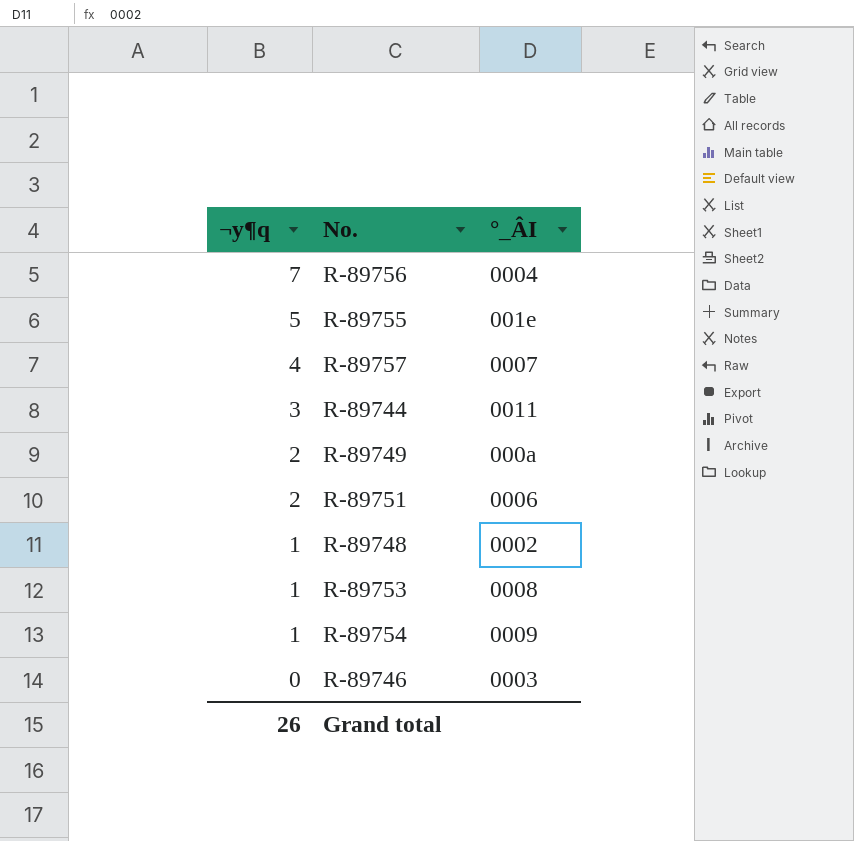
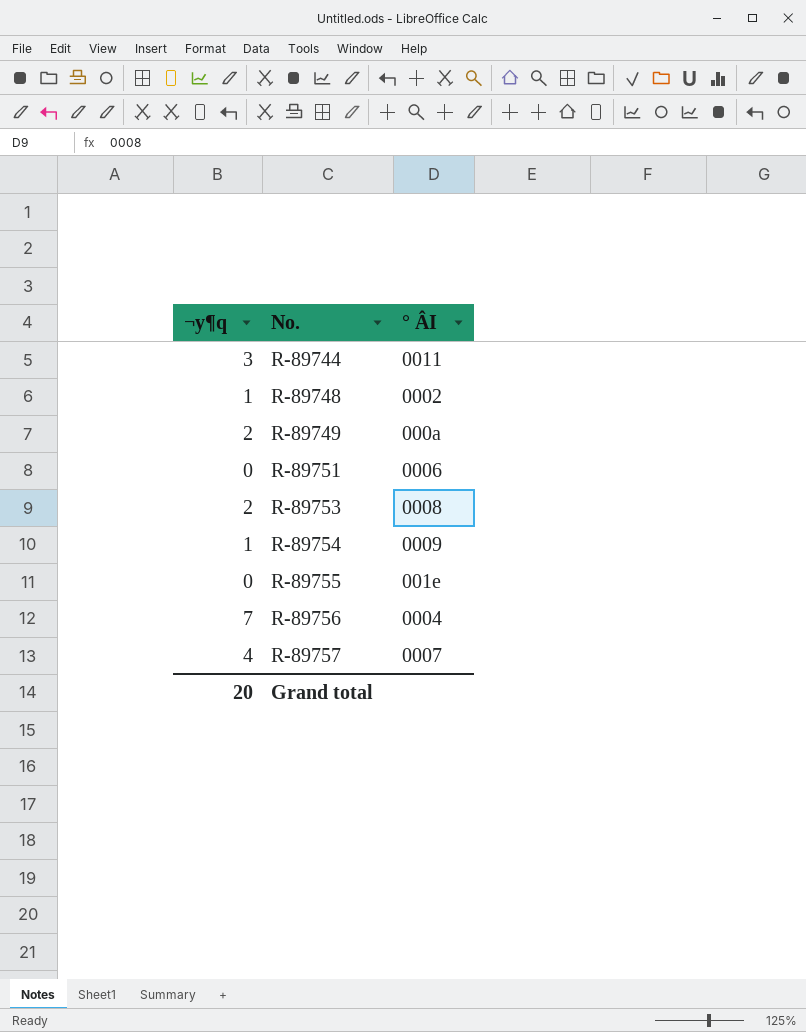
row order: ¬y¶q descending -> No. ascending
column name: °_ÂI -> ° ÂI
row R-89746: 0 | 0003 -> none
R-89751 | ¬y¶q: 2 -> 0
R-89753 | ¬y¶q: 1 -> 2
R-89755 | ¬y¶q: 5 -> 0
Grand total | ¬y¶q: 26 -> 20

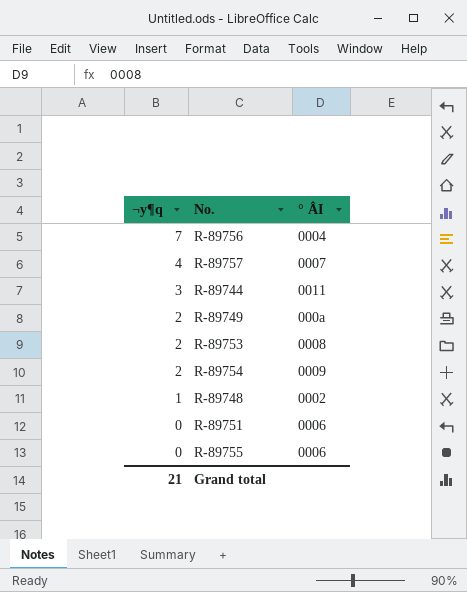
row order: No. ascending -> ¬y¶q descending
R-89754 | ¬y¶q: 1 -> 2
R-89755 | ° ÂI: 001e -> 0006
Grand total | ¬y¶q: 20 -> 21

